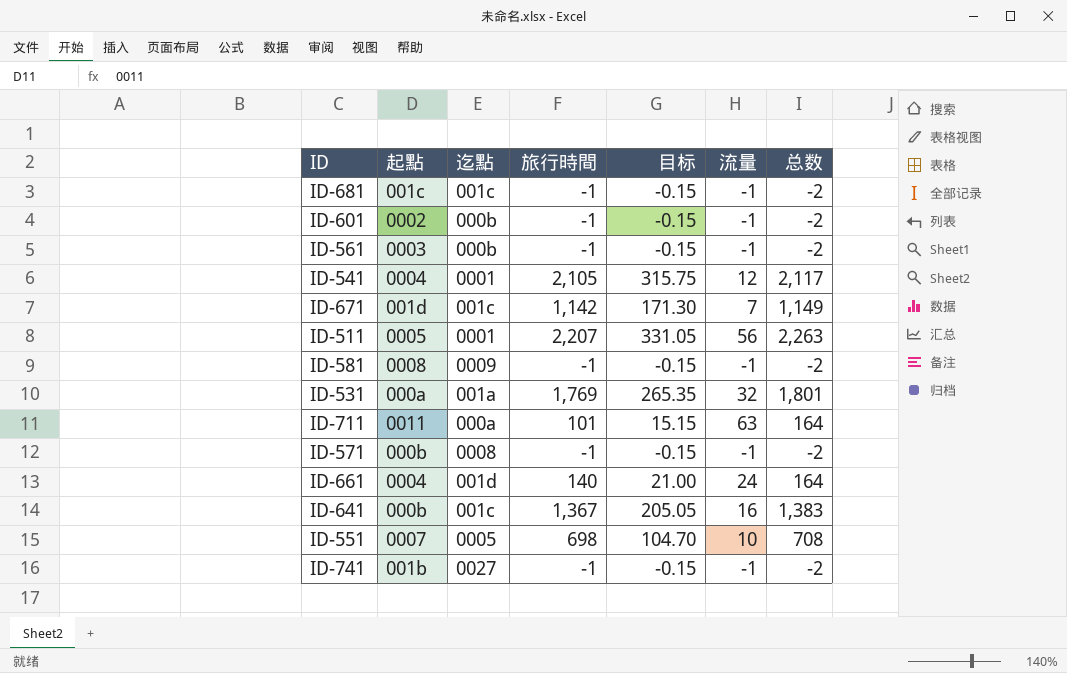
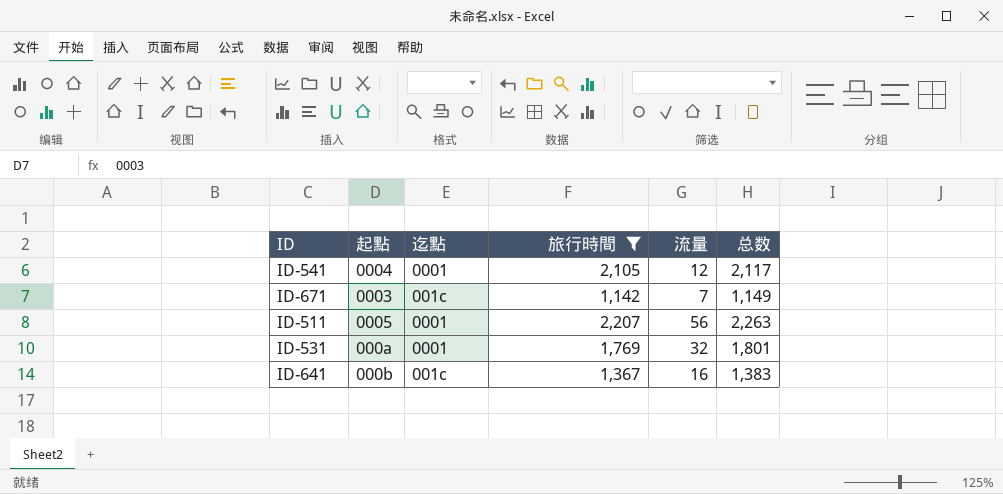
filter: none -> 旅行時間 >= 1,142
column 目标 | formula: [旅行時間] * 0.15 -> none
ID-671 | 起點: 001d -> 0003
ID-531 | 迄點: 001a -> 0001

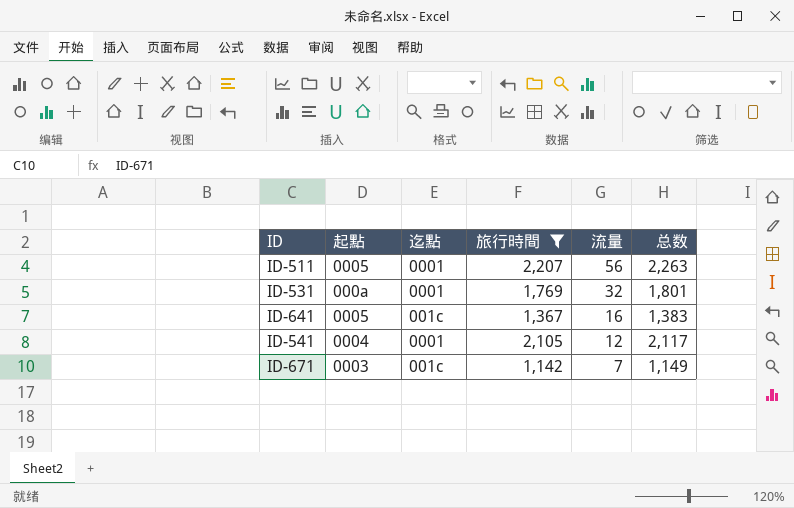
row order: none -> 流量 descending
ID-641 | 起點: 000b -> 0005

